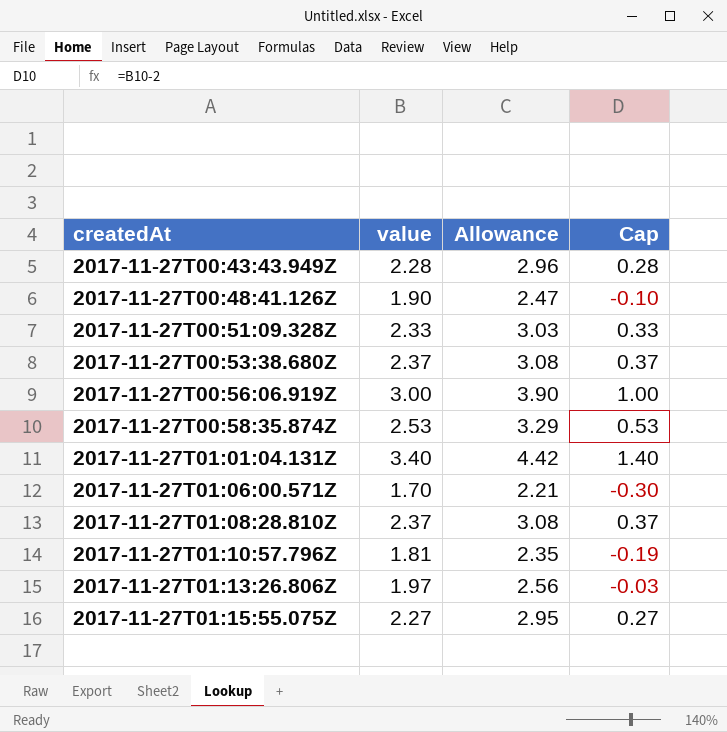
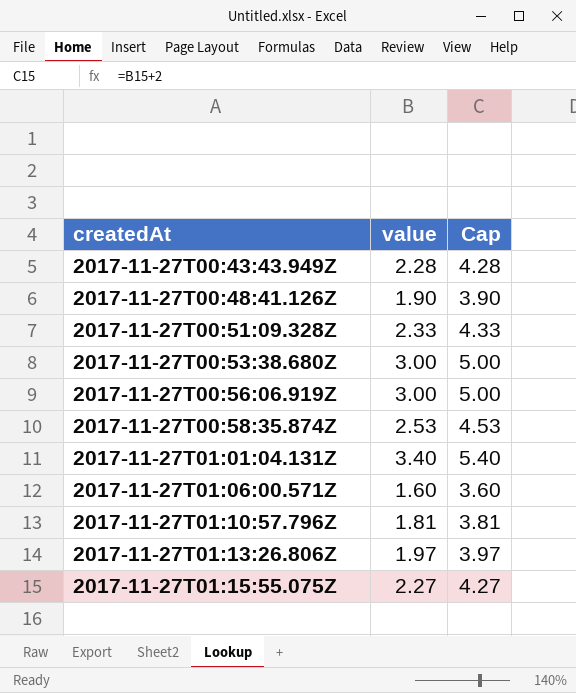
column Allowance | formula: [value] * 1.3 -> none
column Cap | formula: [value] - 2 -> [value] + 2
row 2017-11-27T01:08:28.810Z: 2.37 | 3.08 | 0.37 -> none
2017-11-27T00:53:38.680Z | value: 2.37 -> 3.00
2017-11-27T01:06:00.571Z | value: 1.70 -> 1.60

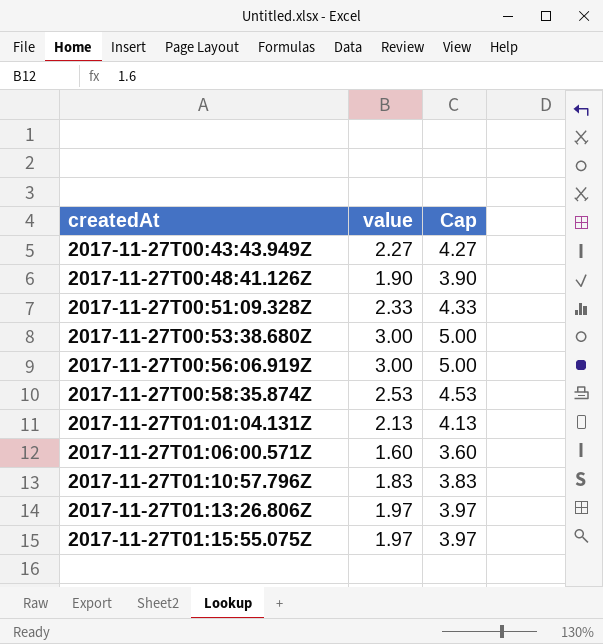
2017-11-27T00:43:43.949Z | value: 2.28 -> 2.27
2017-11-27T00:43:43.949Z | Cap: 4.28 -> 4.27
2017-11-27T01:01:04.131Z | value: 3.40 -> 2.13
2017-11-27T01:01:04.131Z | Cap: 5.40 -> 4.13
2017-11-27T01:10:57.796Z | value: 1.81 -> 1.83
2017-11-27T01:10:57.796Z | Cap: 3.81 -> 3.83
2017-11-27T01:15:55.075Z | value: 2.27 -> 1.97
2017-11-27T01:15:55.075Z | Cap: 4.27 -> 3.97

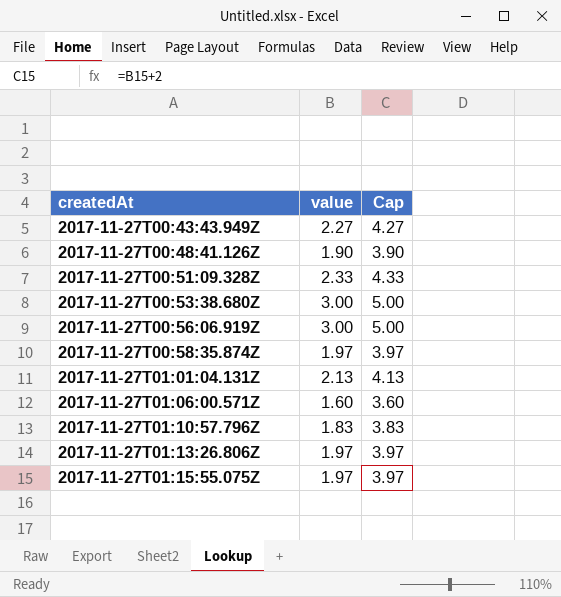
2017-11-27T00:58:35.874Z | value: 2.53 -> 1.97
2017-11-27T00:58:35.874Z | Cap: 4.53 -> 3.97

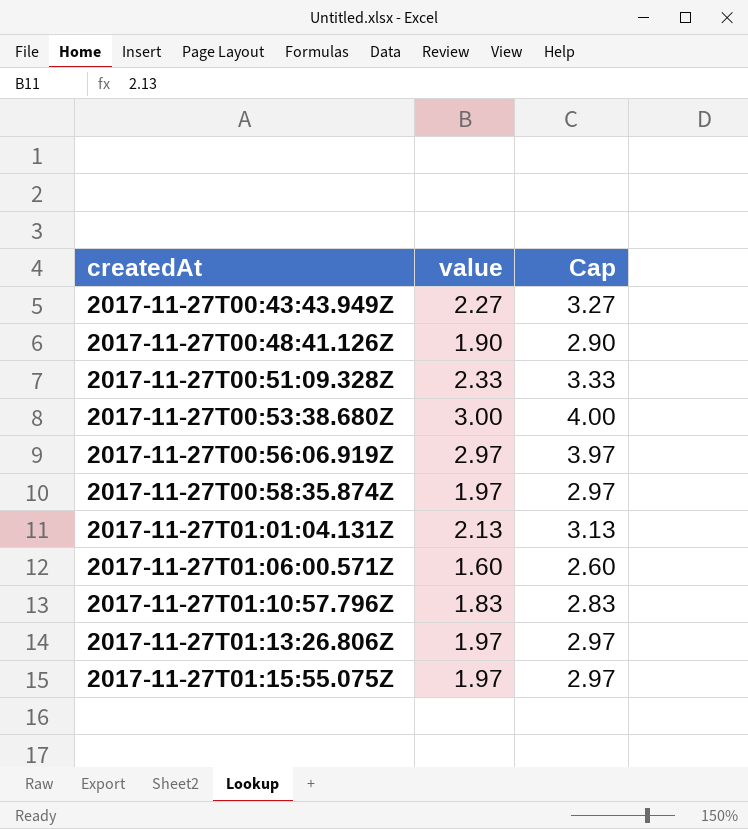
column Cap | formula: [value] + 2 -> [value] + 1
2017-11-27T00:56:06.919Z | value: 3.00 -> 2.97

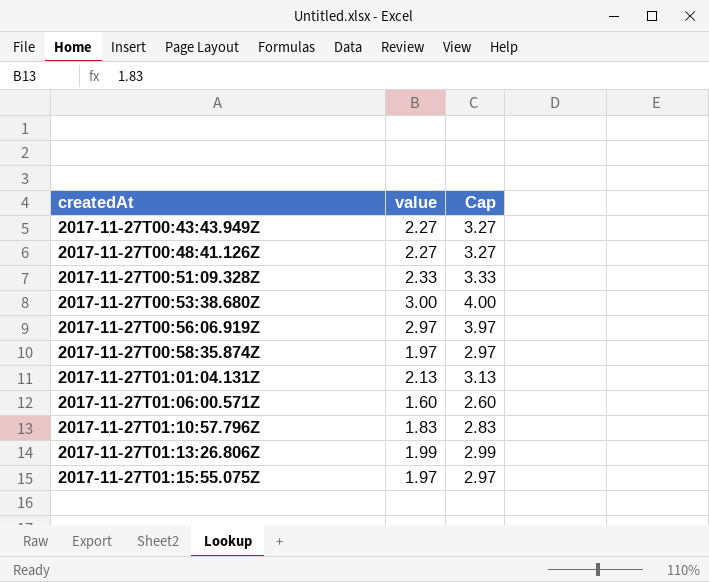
2017-11-27T00:48:41.126Z | value: 1.90 -> 2.27
2017-11-27T00:48:41.126Z | Cap: 2.90 -> 3.27
2017-11-27T01:13:26.806Z | value: 1.97 -> 1.99
2017-11-27T01:13:26.806Z | Cap: 2.97 -> 2.99

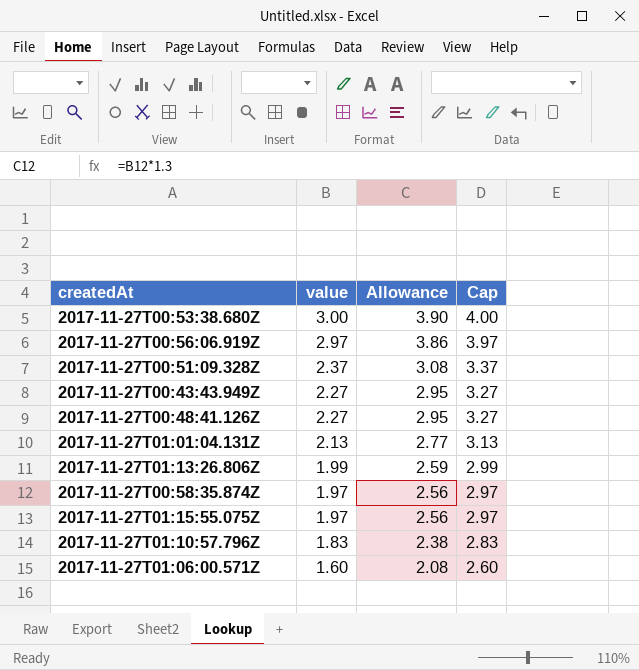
row order: createdAt ascending -> value descending
column Allowance | formula: none -> [value] * 1.3
2017-11-27T00:51:09.328Z | value: 2.33 -> 2.37
2017-11-27T00:51:09.328Z | Cap: 3.33 -> 3.37

